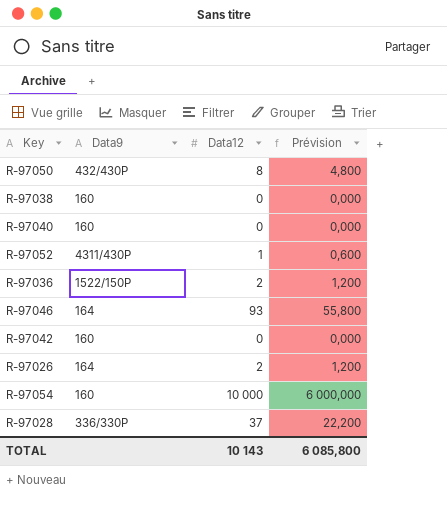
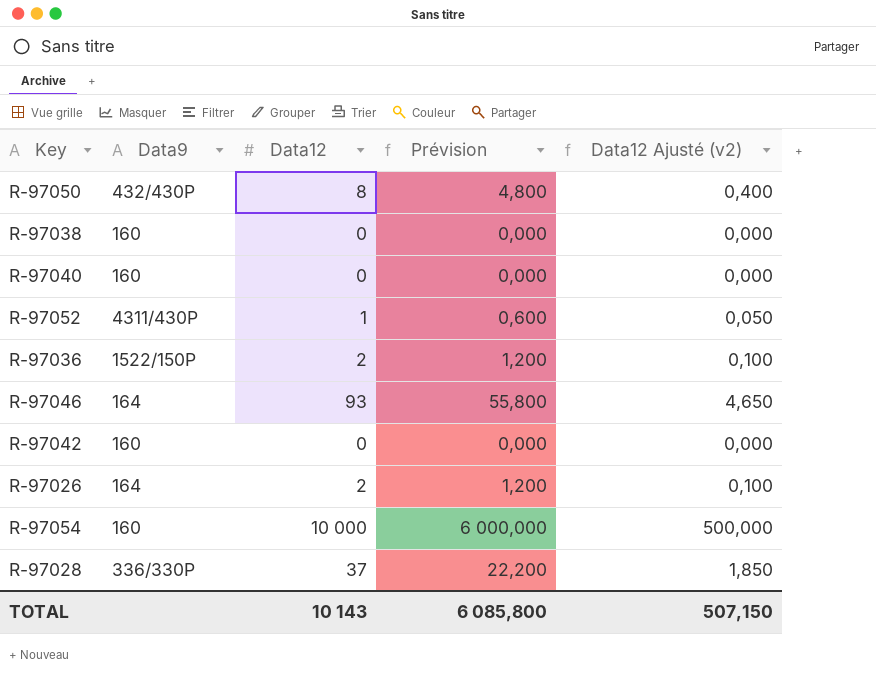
column Data12 Ajusté (v2) | formula: none -> [Data12] * 0,05

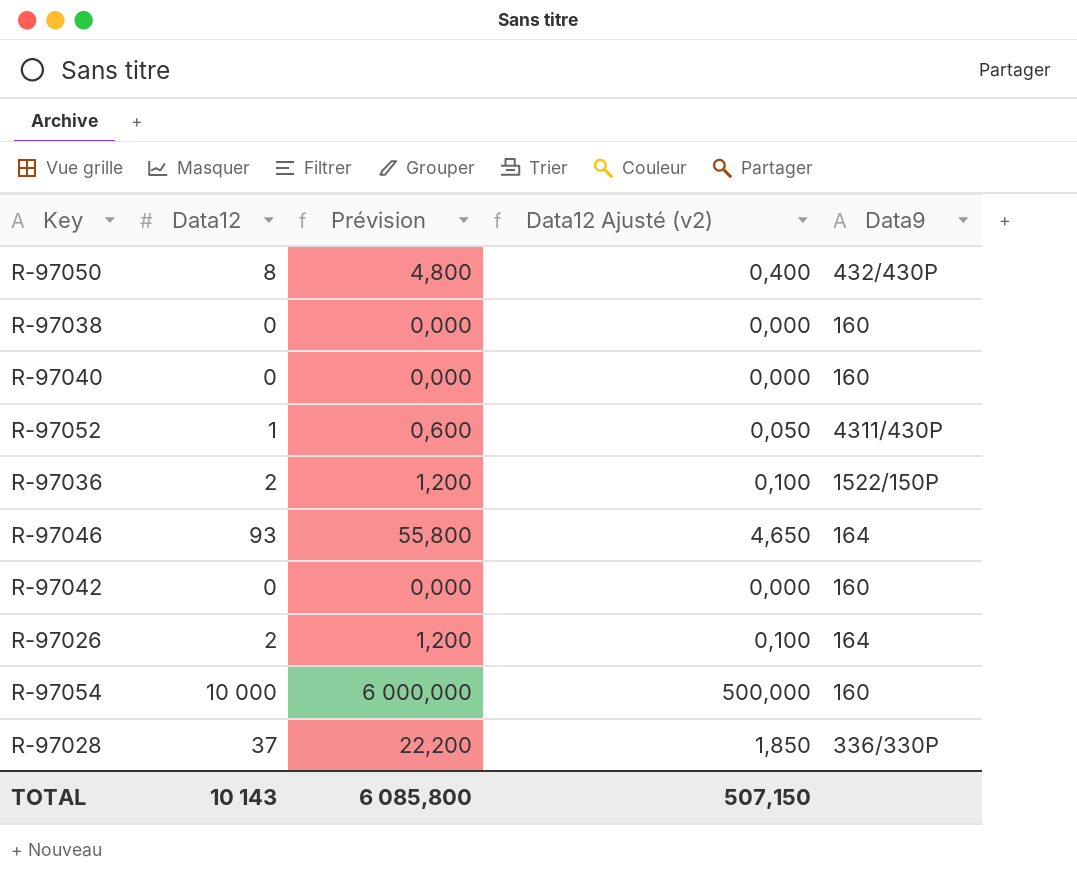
column Data9 | position: 2 -> 5

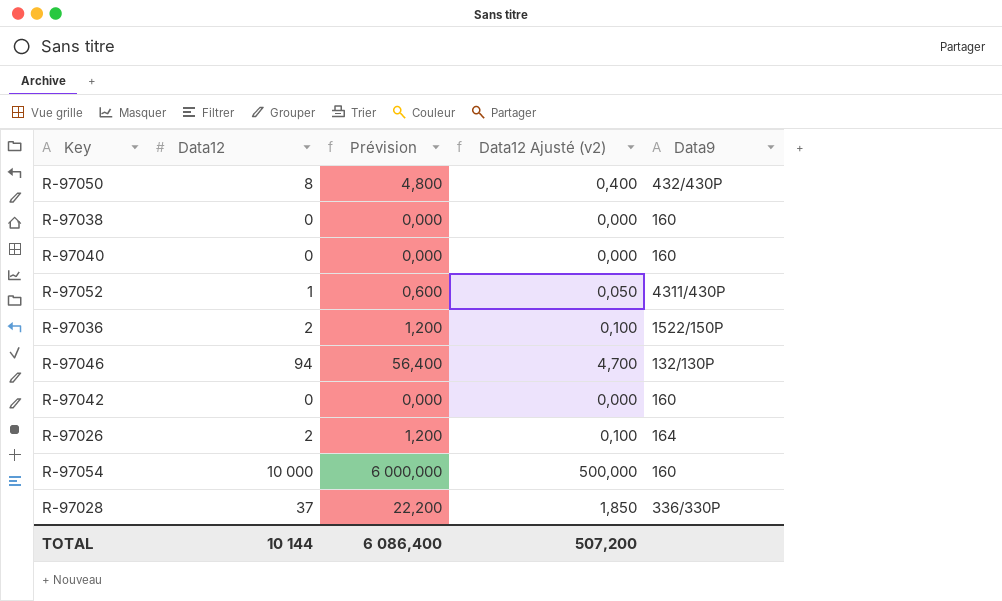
R-97046 | Data12: 93 -> 94
R-97046 | Prévision: 55,800 -> 56,400
R-97046 | Data12 Ajusté (v2): 4,650 -> 4,700
R-97046 | Data9: 164 -> 132/130P
TOTAL | Data12: 10 143 -> 10 144
TOTAL | Prévision: 6 085,800 -> 6 086,400
TOTAL | Data12 Ajusté (v2): 507,150 -> 507,200

